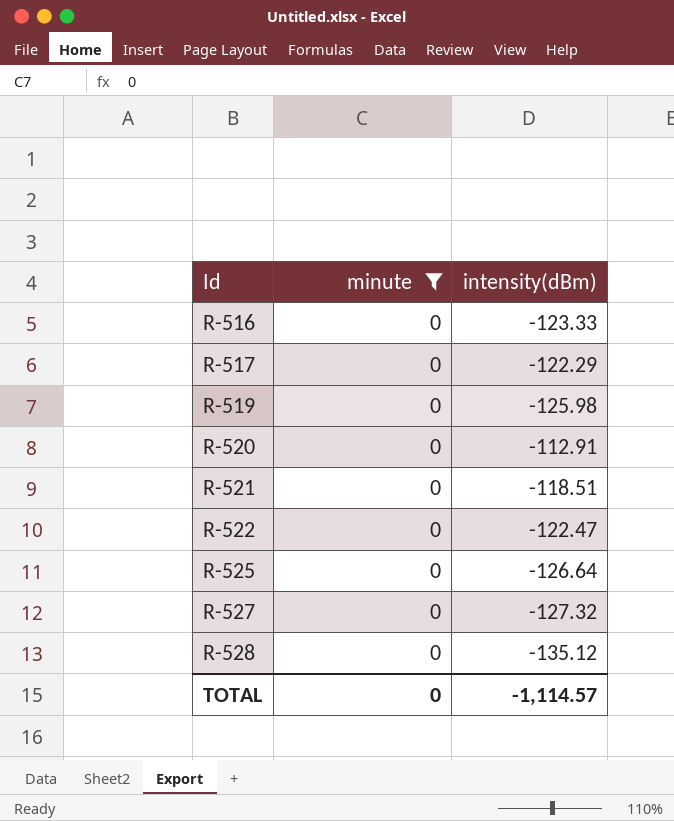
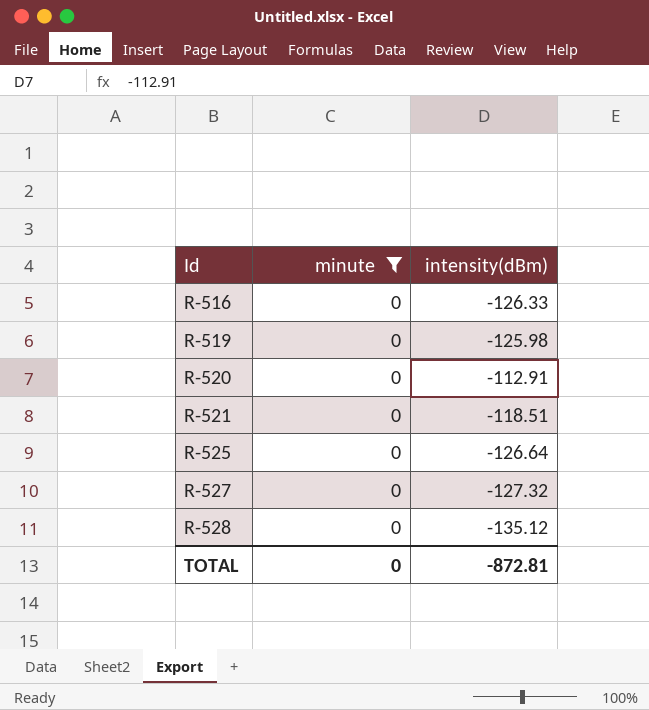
row R-517: 0 | -122.29 -> none
row R-522: 0 | -122.47 -> none
R-516 | intensity(dBm): -123.33 -> -126.33
TOTAL | intensity(dBm): -1,114.57 -> -872.81

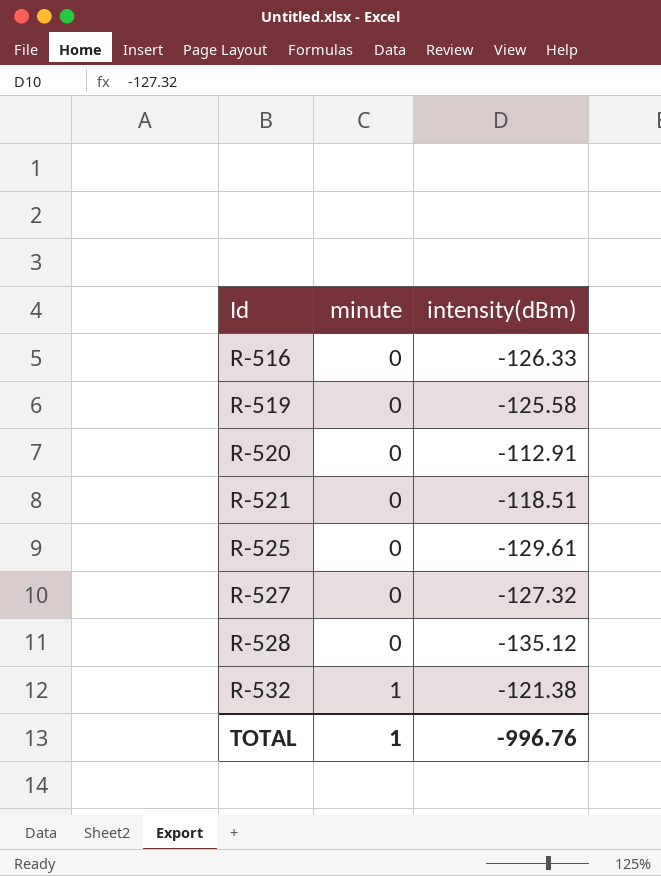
filter: minute = 0 -> none
R-519 | intensity(dBm): -125.98 -> -125.58
R-525 | intensity(dBm): -126.64 -> -129.61
TOTAL | minute: 0 -> 1
TOTAL | intensity(dBm): -872.81 -> -996.76

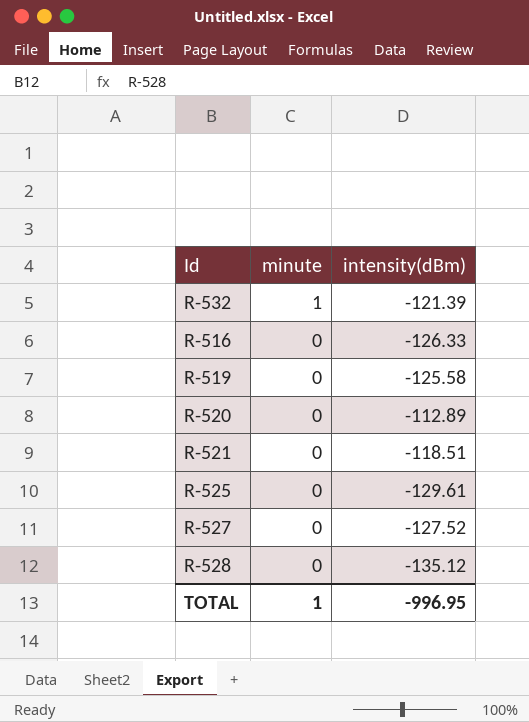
row order: Id ascending -> minute descending
R-532 | intensity(dBm): -121.38 -> -121.39
R-520 | intensity(dBm): -112.91 -> -112.89
R-527 | intensity(dBm): -127.32 -> -127.52
TOTAL | intensity(dBm): -996.76 -> -996.95

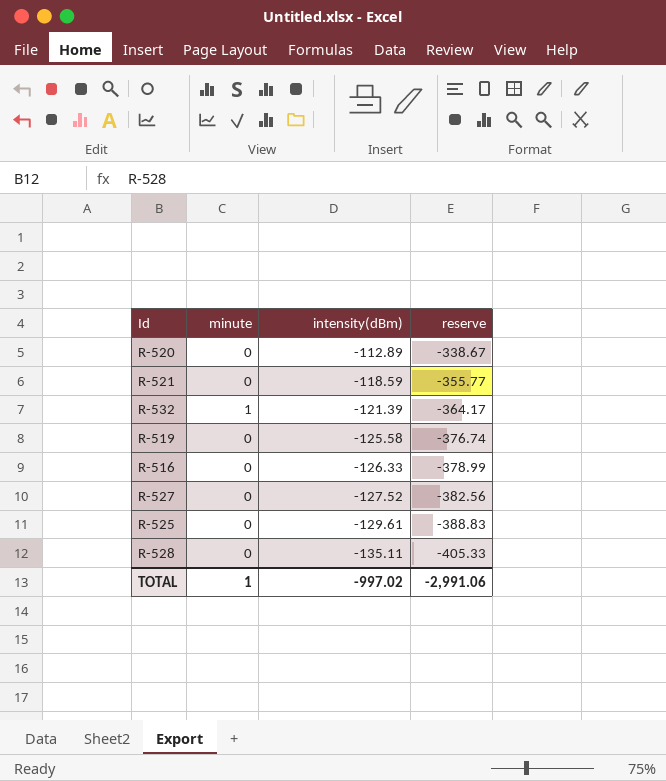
row order: minute descending -> intensity(dBm) descending
column reserve | formula: none -> [intensity(dBm)] * 3
R-521 | intensity(dBm): -118.51 -> -118.59
R-528 | intensity(dBm): -135.12 -> -135.11
TOTAL | intensity(dBm): -996.95 -> -997.02

